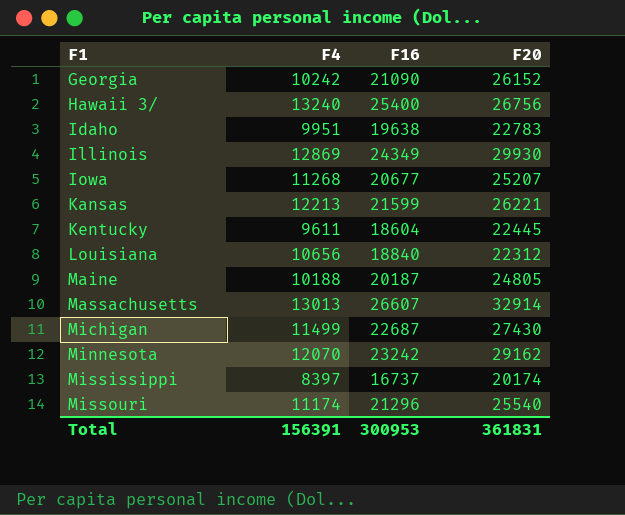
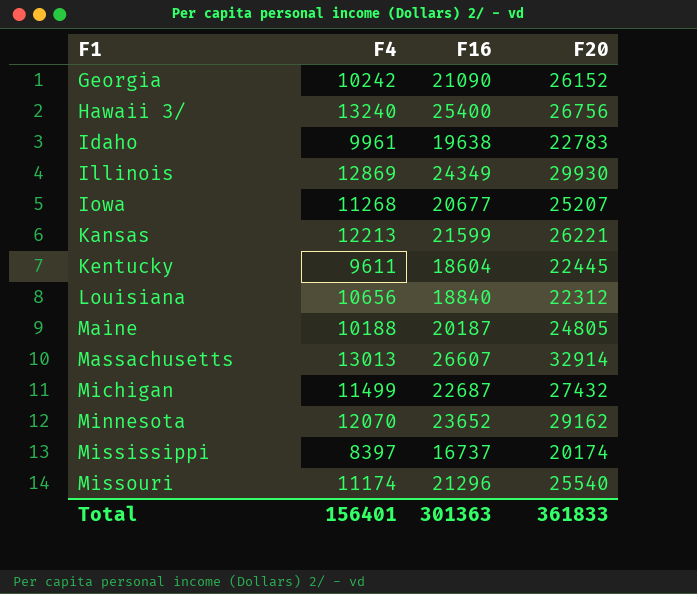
Idaho | F4: 9951 -> 9961
Michigan | F20: 27430 -> 27432
Minnesota | F16: 23242 -> 23652
Total | F4: 156391 -> 156401
Total | F16: 300953 -> 301363
Total | F20: 361831 -> 361833

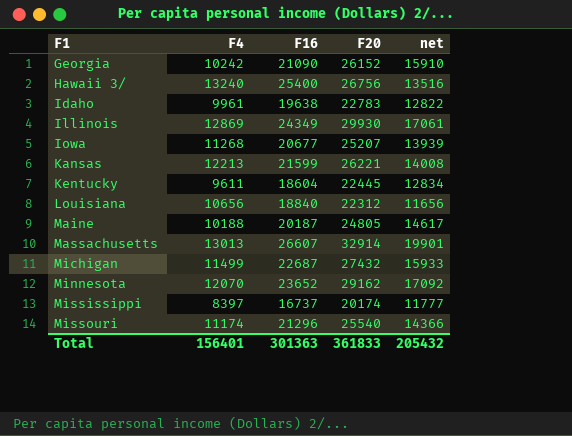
column net | formula: none -> [F20] - [F4]

